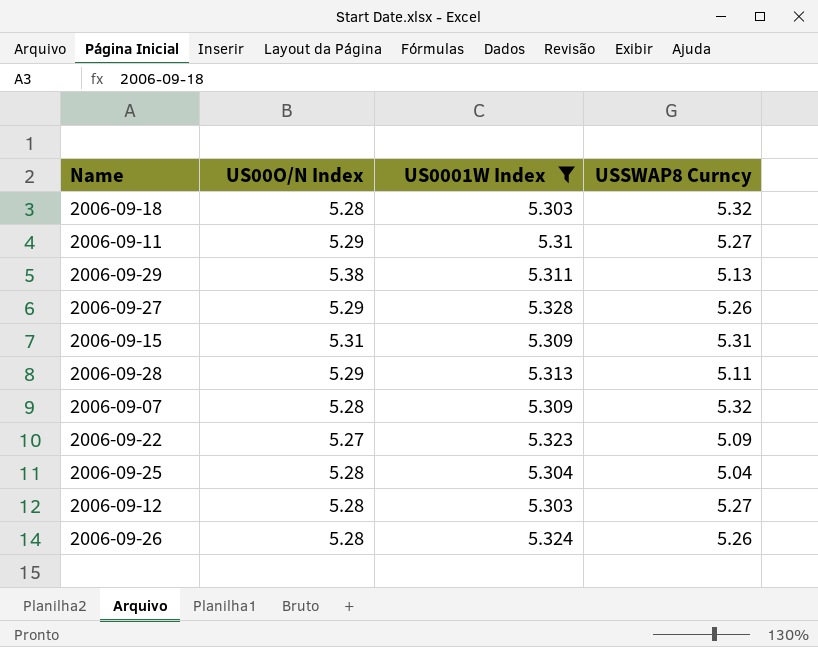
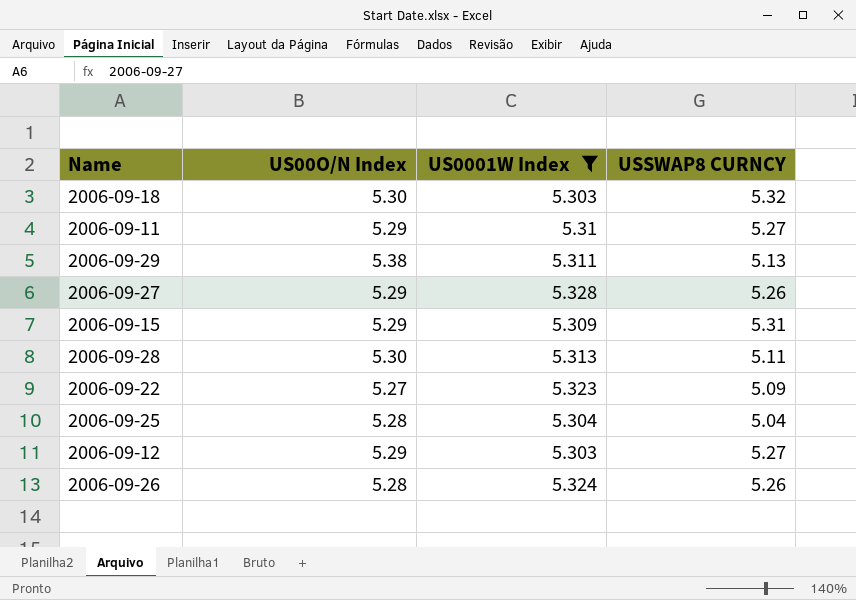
column name: USSWAP8 Curncy -> USSWAP8 CURNCY
row 2006-09-07: 5.28 | 5.309 | 5.32 -> none
2006-09-18 | US00O/N Index: 5.28 -> 5.30
2006-09-15 | US00O/N Index: 5.31 -> 5.29
2006-09-28 | US00O/N Index: 5.29 -> 5.30
2006-09-12 | US00O/N Index: 5.28 -> 5.29

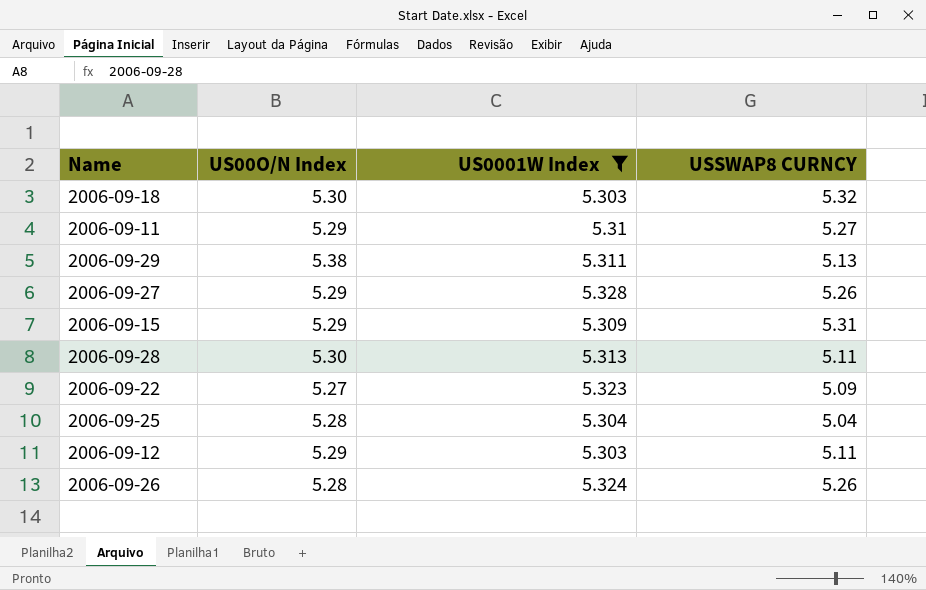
2006-09-12 | USSWAP8 CURNCY: 5.27 -> 5.11

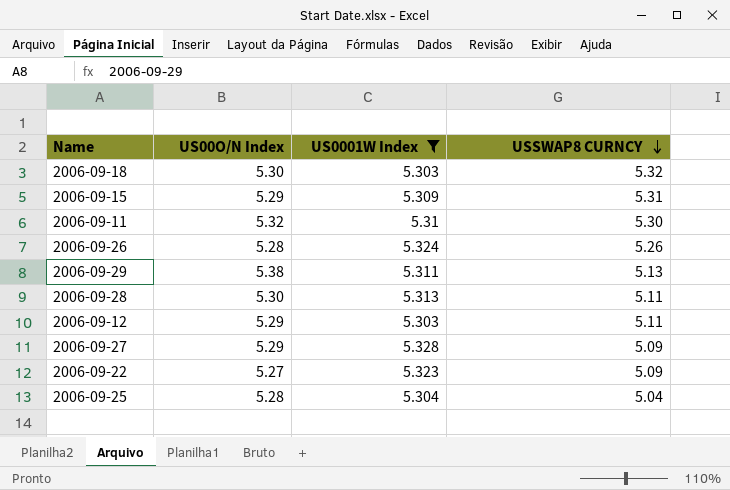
row order: none -> USSWAP8 CURNCY descending
2006-09-11 | US00O/N Index: 5.29 -> 5.32
2006-09-11 | USSWAP8 CURNCY: 5.27 -> 5.30
2006-09-27 | USSWAP8 CURNCY: 5.26 -> 5.09

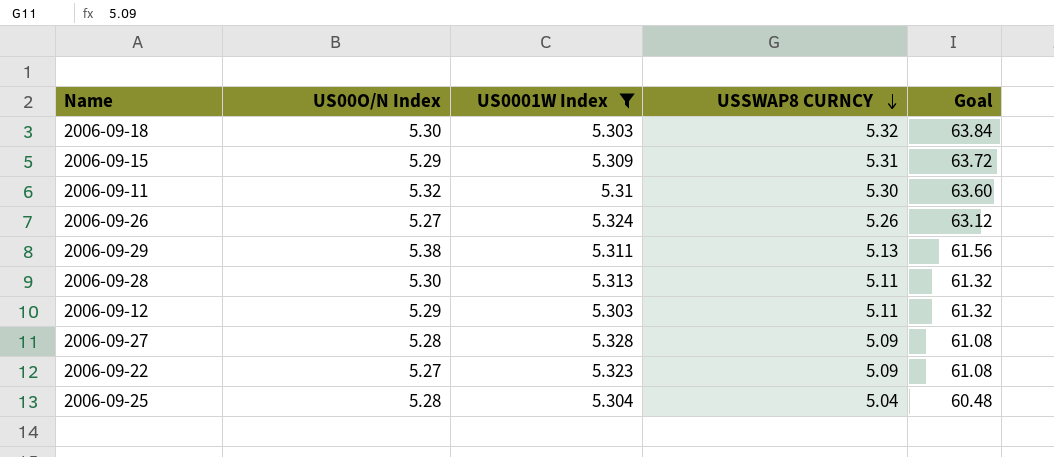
column Goal | formula: none -> [USSWAP8 CURNCY] * 12
2006-09-26 | US00O/N Index: 5.28 -> 5.27
2006-09-27 | US00O/N Index: 5.29 -> 5.28

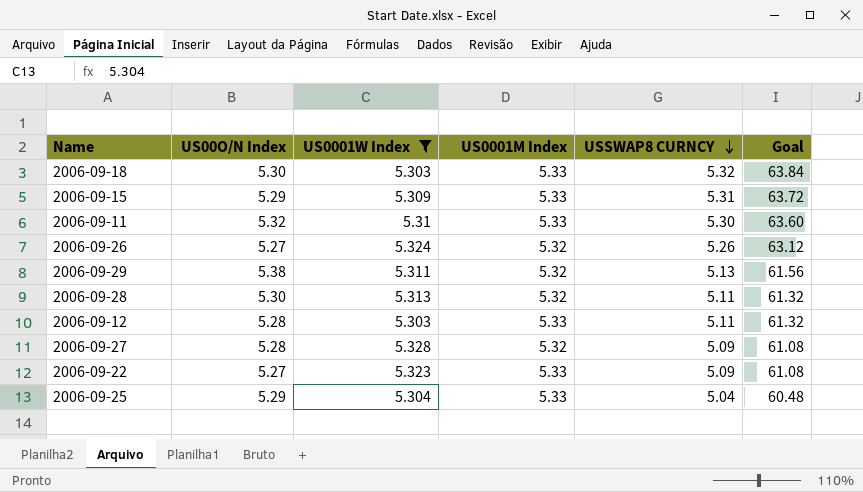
column US0001M Index | position: none -> 4
2006-09-12 | US00O/N Index: 5.29 -> 5.28
2006-09-25 | US00O/N Index: 5.28 -> 5.29

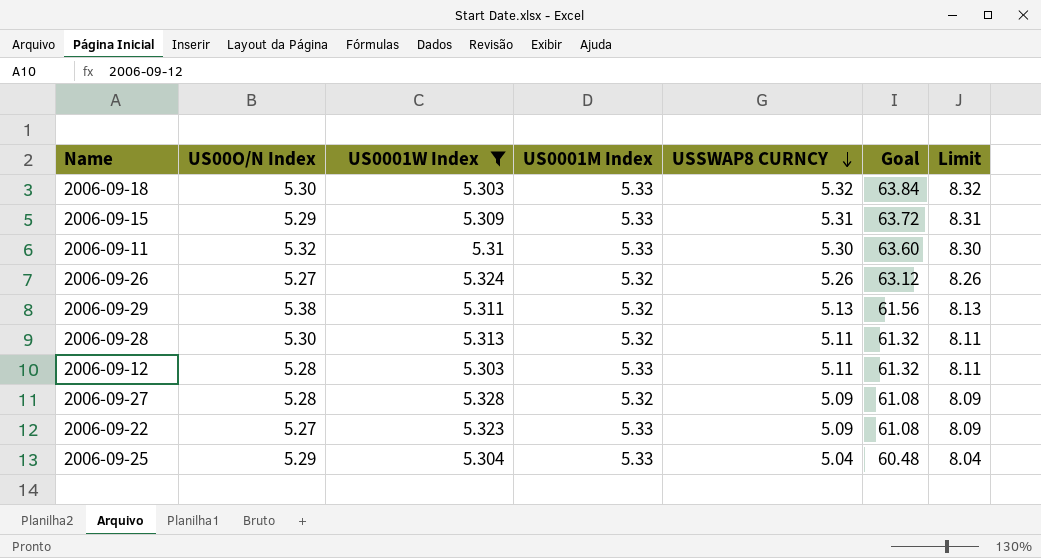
column Limit | formula: none -> [USSWAP8 CURNCY] + 3

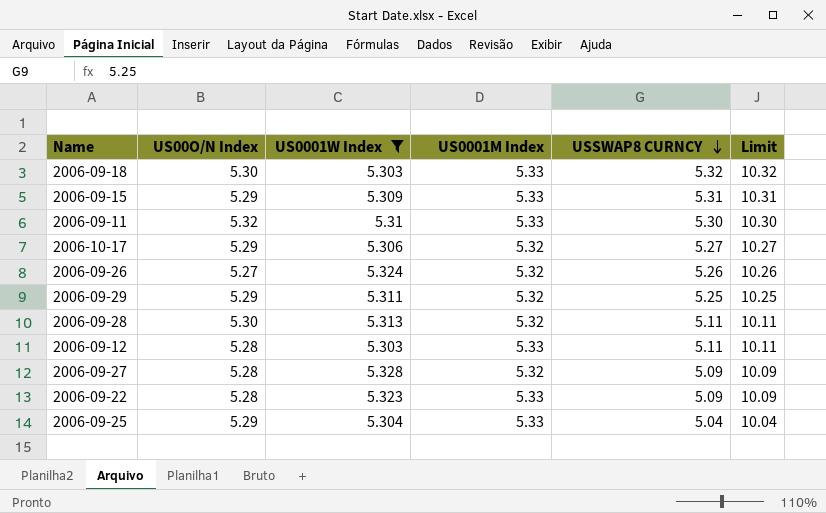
column Goal | formula: [USSWAP8 CURNCY] * 12 -> none
column Limit | formula: [USSWAP8 CURNCY] + 3 -> [USSWAP8 CURNCY] + 5
row 2006-10-17: none -> 5.29 | 5.306 | 5.32 | 5.27 | 10.27
2006-09-29 | US00O/N Index: 5.38 -> 5.29
2006-09-29 | USSWAP8 CURNCY: 5.13 -> 5.25
2006-09-22 | US00O/N Index: 5.27 -> 5.28

